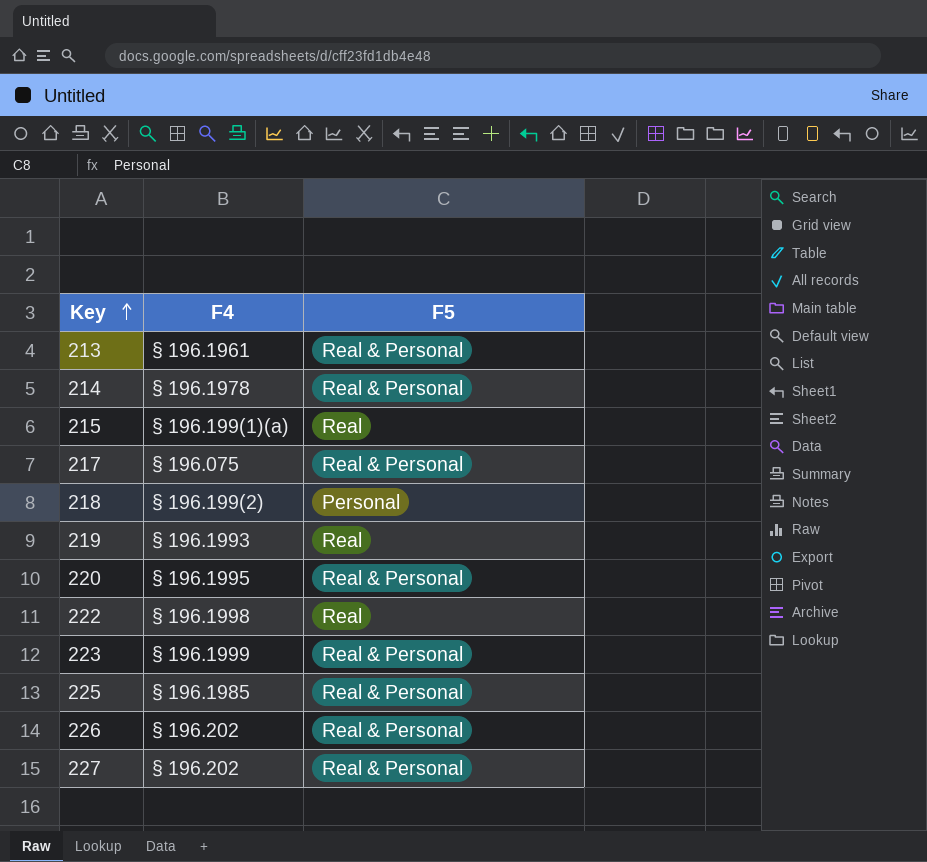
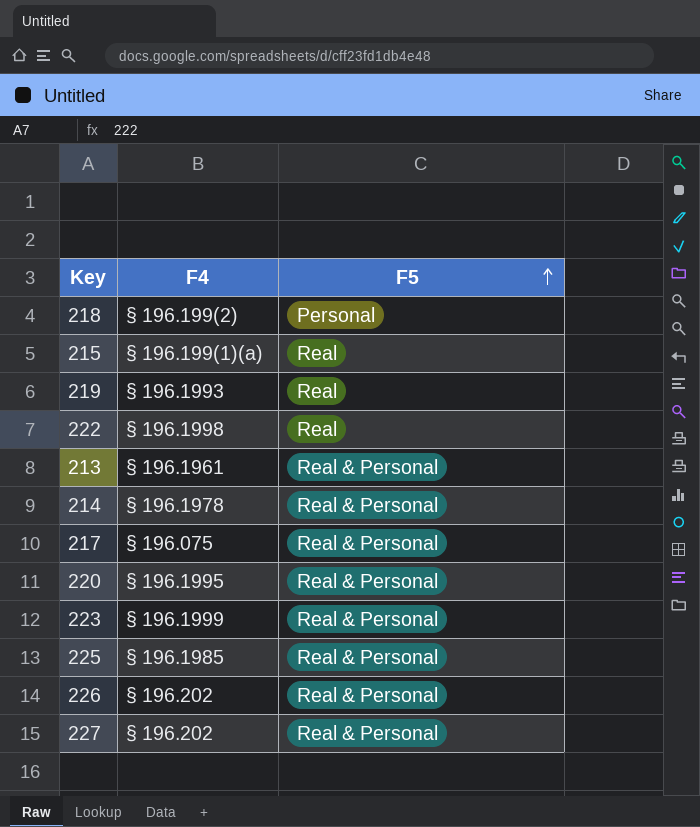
row order: Key ascending -> F5 ascending

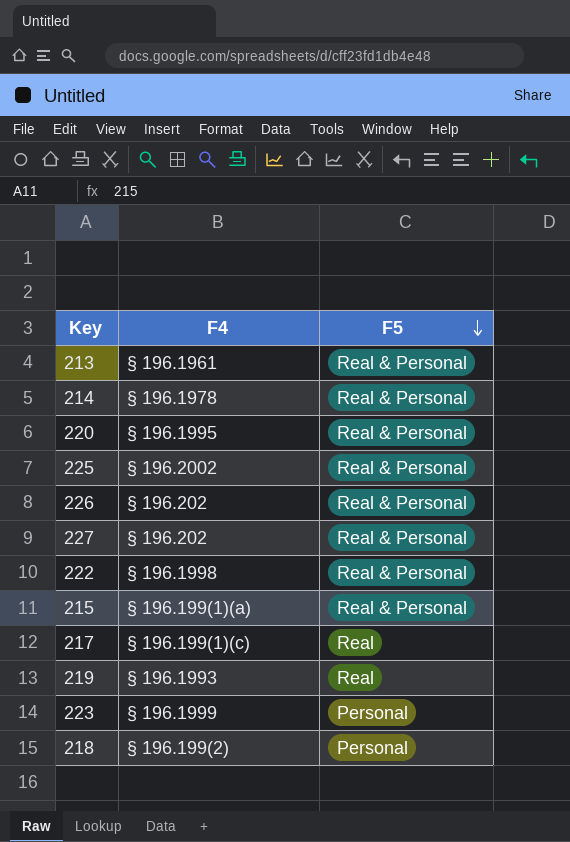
row order: F5 ascending -> F5 descending
225 | F4: § 196.1985 -> § 196.2002
222 | F5: Real -> Real & Personal
215 | F5: Real -> Real & Personal
217 | F4: § 196.075 -> § 196.199(1)(c)
217 | F5: Real & Personal -> Real
223 | F5: Real & Personal -> Personal

